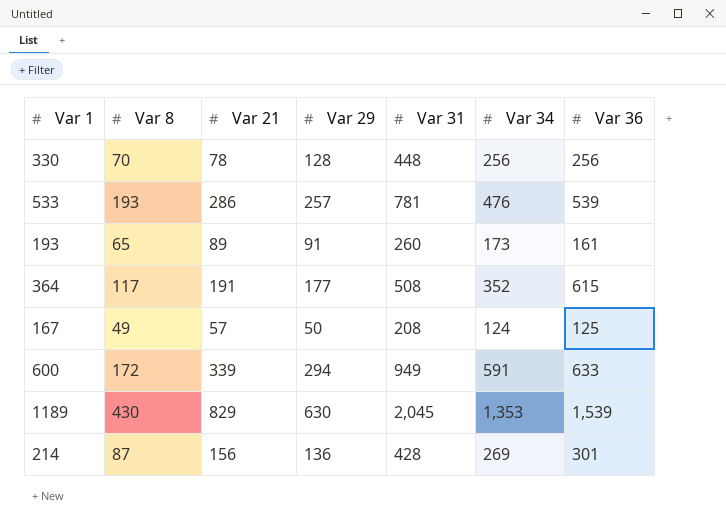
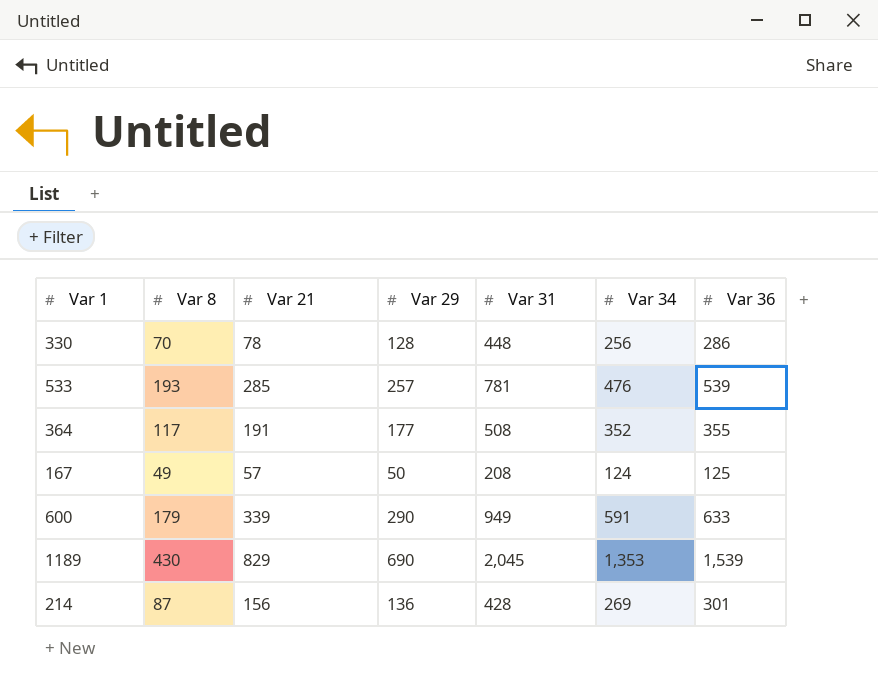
row 193: 65 | 89 | 91 | 260 | 173 | 161 -> none
330 | Var 36: 256 -> 286
533 | Var 21: 286 -> 285
364 | Var 36: 615 -> 355
600 | Var 8: 172 -> 179
600 | Var 29: 294 -> 290
1189 | Var 29: 630 -> 690

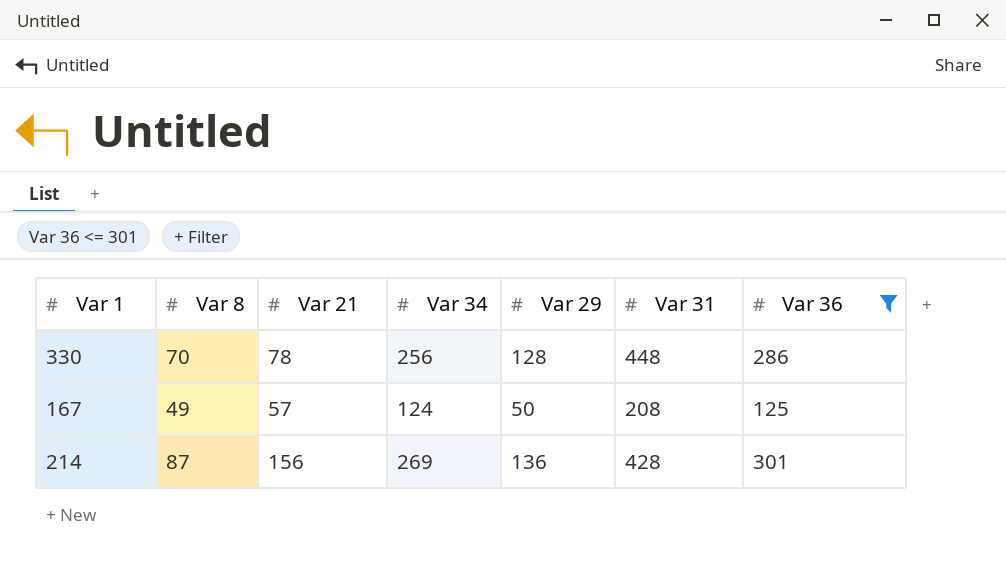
filter: none -> Var 36 <= 301
column Var 34 | position: 6 -> 4

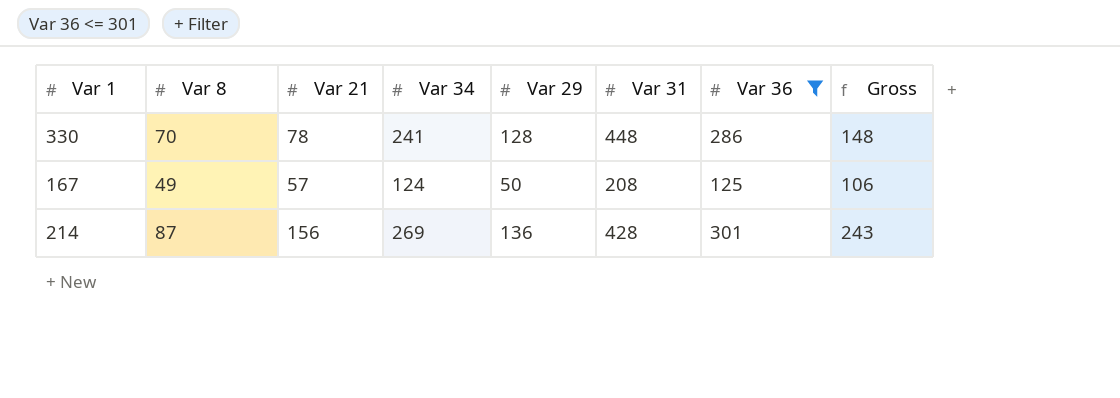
column Gross | formula: none -> [Var 8] + [Var 21]
330 | Var 34: 256 -> 241

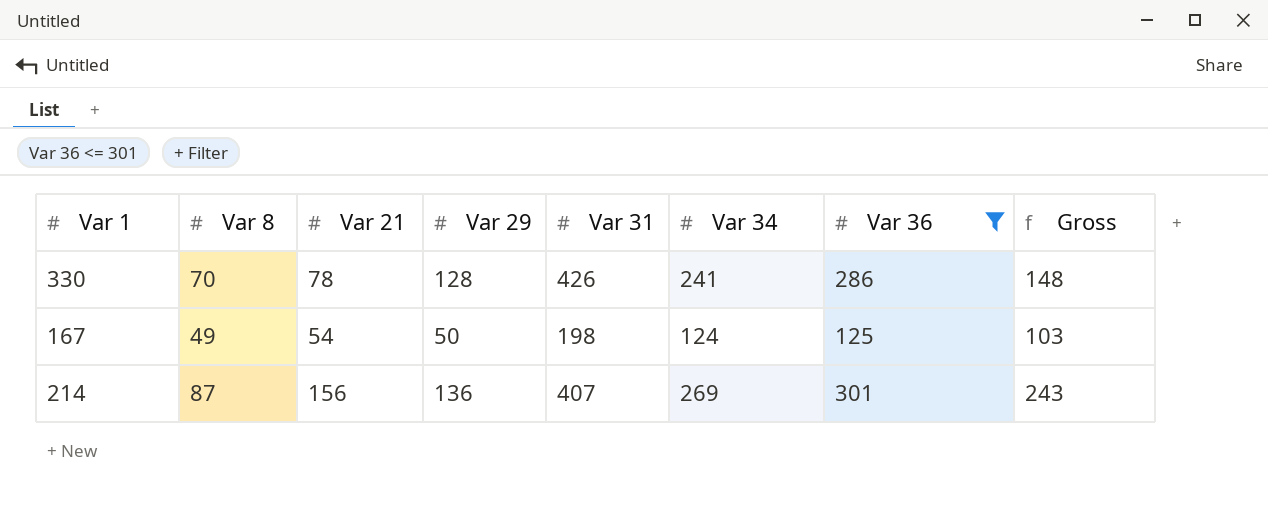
column Var 34 | position: 4 -> 6
330 | Var 31: 448 -> 426
167 | Var 21: 57 -> 54
167 | Var 31: 208 -> 198
167 | Gross: 106 -> 103
214 | Var 31: 428 -> 407

